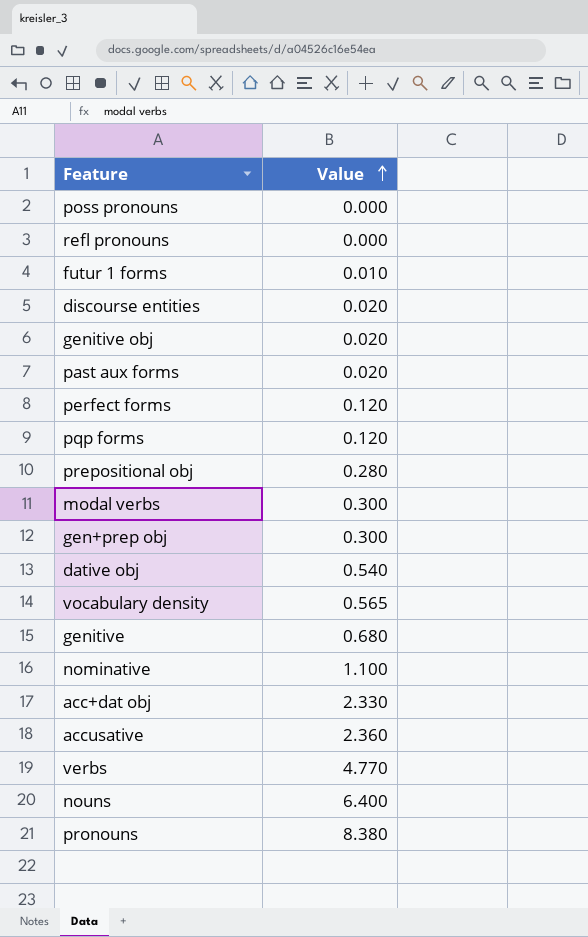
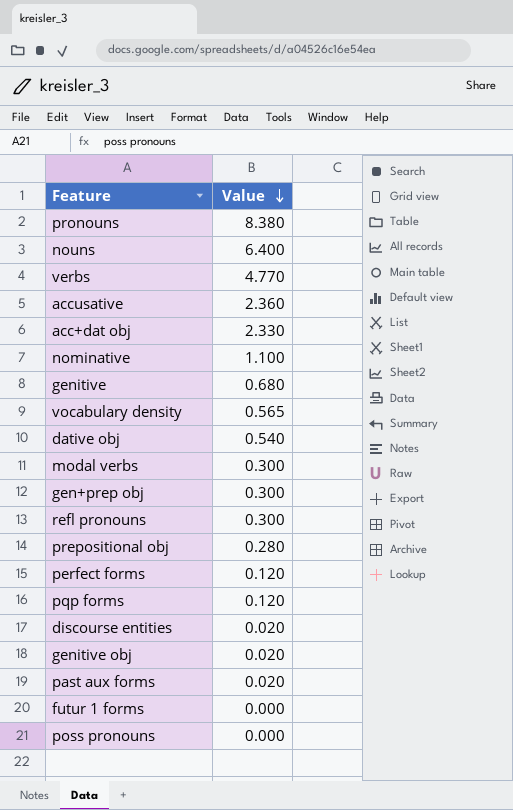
row order: Value ascending -> Value descending
refl pronouns | Value: 0.000 -> 0.300
futur 1 forms | Value: 0.010 -> 0.000

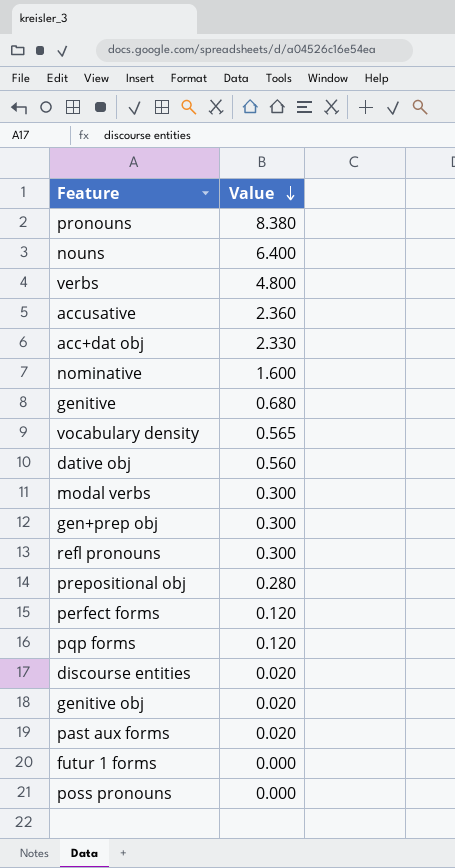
verbs | Value: 4.770 -> 4.800
nominative | Value: 1.100 -> 1.600
dative obj | Value: 0.540 -> 0.560

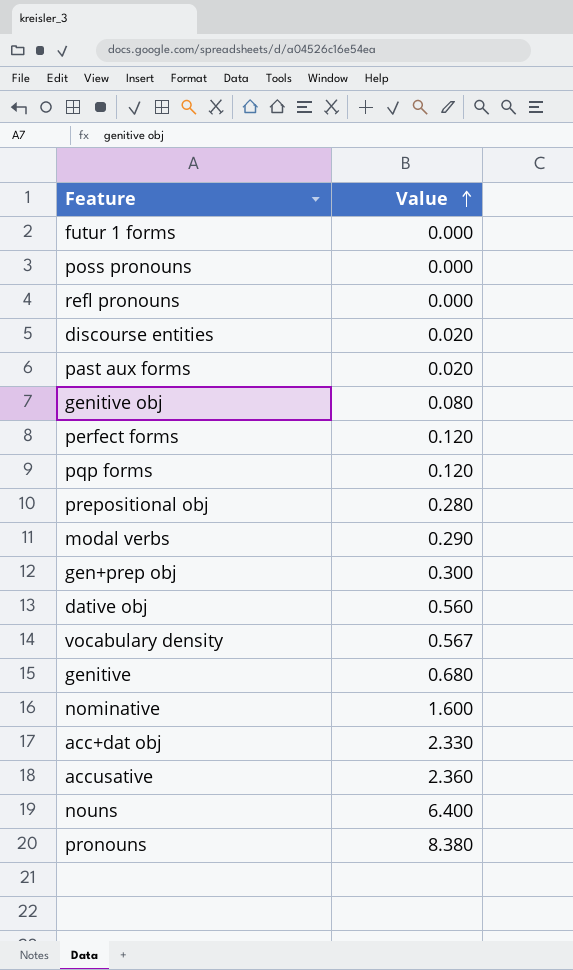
row order: Value descending -> Value ascending
row verbs: 4.800 -> none
refl pronouns | Value: 0.300 -> 0.000
genitive obj | Value: 0.020 -> 0.080
modal verbs | Value: 0.300 -> 0.290
vocabulary density | Value: 0.565 -> 0.567

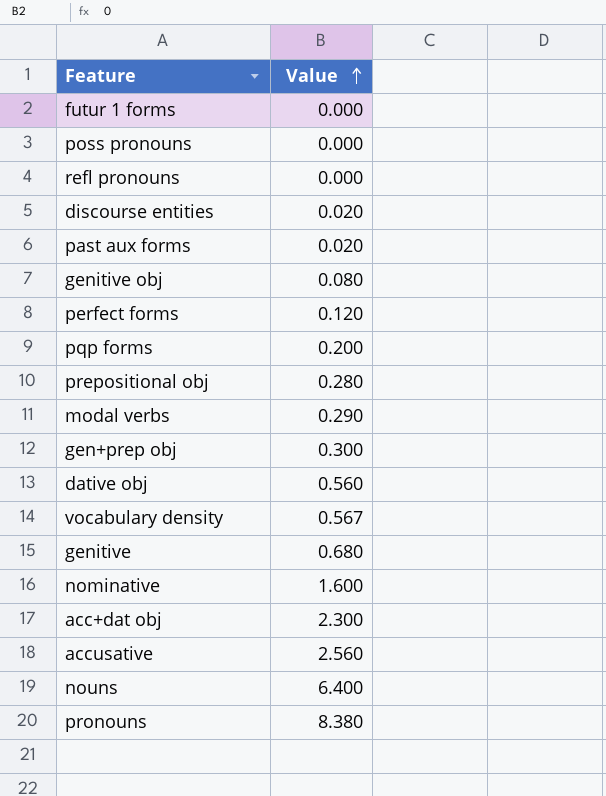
pqp forms | Value: 0.120 -> 0.200
acc+dat obj | Value: 2.330 -> 2.300
accusative | Value: 2.360 -> 2.560

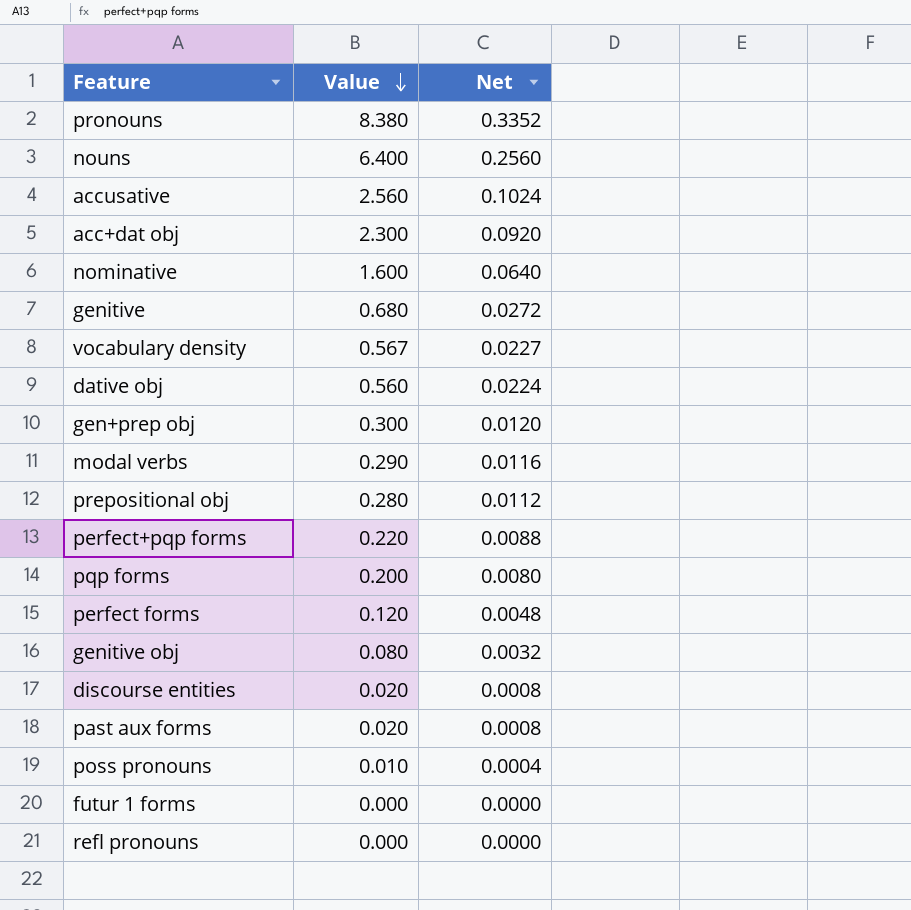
row order: Value ascending -> Value descending
column Net | formula: none -> [Value] * 0.04
row perfect+pqp forms: none -> 0.220 | 0.0088
poss pronouns | Value: 0.000 -> 0.010

